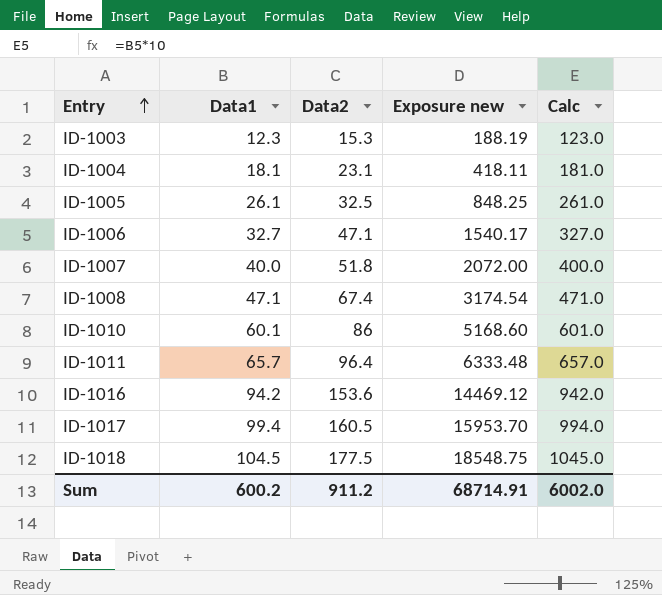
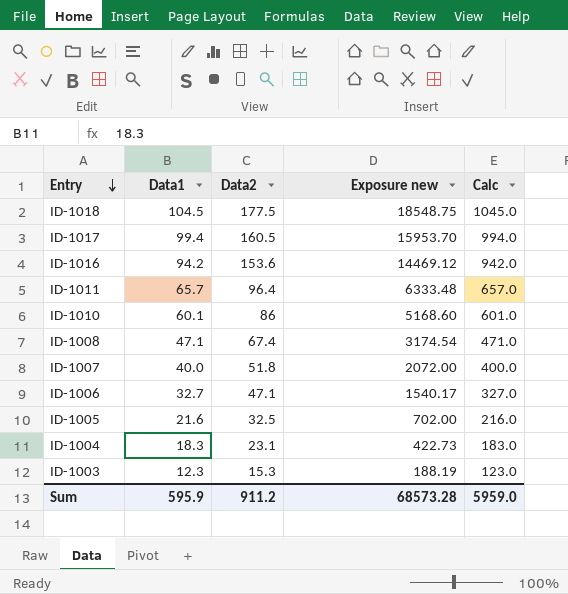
row order: Entry ascending -> Entry descending
ID-1005 | Data1: 26.1 -> 21.6
ID-1005 | Exposure new: 848.25 -> 702.00
ID-1005 | Calc: 261.0 -> 216.0
ID-1004 | Data1: 18.1 -> 18.3
ID-1004 | Exposure new: 418.11 -> 422.73
ID-1004 | Calc: 181.0 -> 183.0
Sum | Data1: 600.2 -> 595.9
Sum | Exposure new: 68714.91 -> 68573.28
Sum | Calc: 6002.0 -> 5959.0

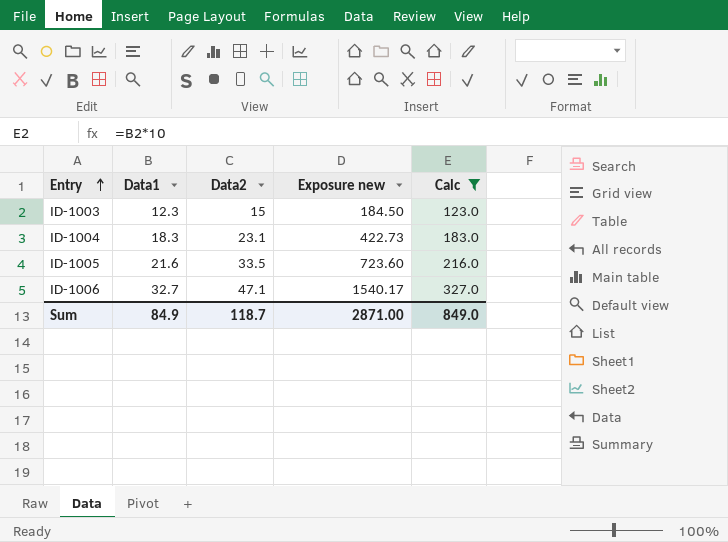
filter: none -> Calc <= 327.0
row order: Entry descending -> Entry ascending
ID-1003 | Data2: 15.3 -> 15
ID-1003 | Exposure new: 188.19 -> 184.50
ID-1005 | Data2: 32.5 -> 33.5
ID-1005 | Exposure new: 702.00 -> 723.60
Sum | Data1: 595.9 -> 84.9
Sum | Data2: 911.2 -> 118.7
Sum | Exposure new: 68573.28 -> 2871.00
Sum | Calc: 5959.0 -> 849.0

